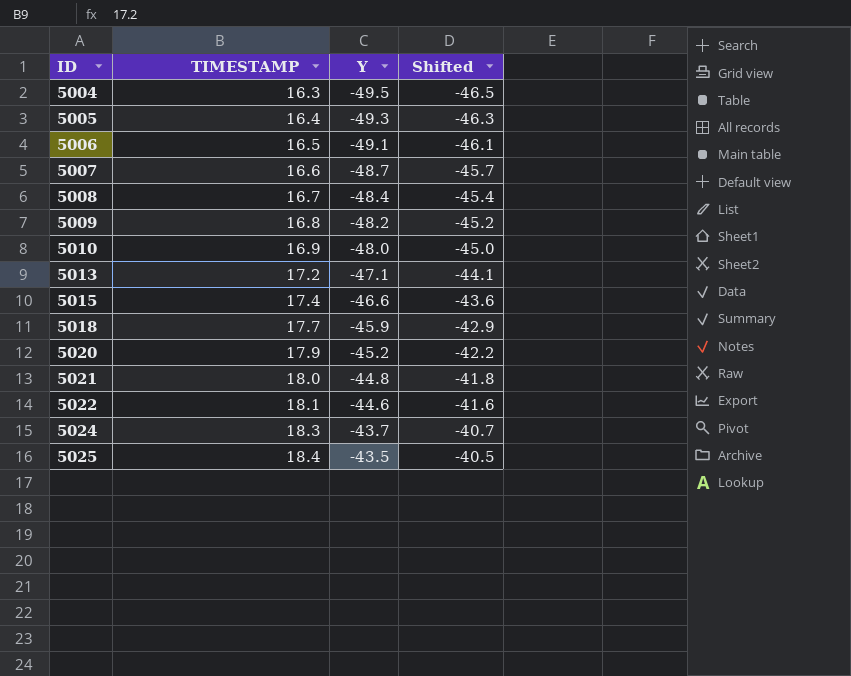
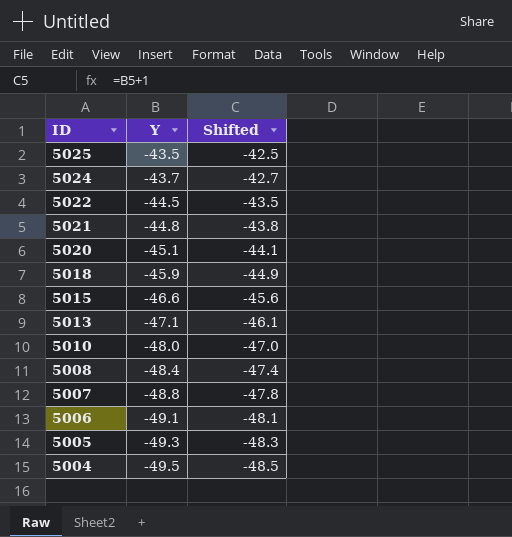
row order: ID ascending -> ID descending
column TIMESTAMP | position: 2 -> none
column Shifted | formula: [Y] + 3 -> [Y] + 1
row 5009: 16.8 | -48.2 | -45.2 -> none
5022 | Y: -44.6 -> -44.5
5020 | Y: -45.2 -> -45.1
5007 | Y: -48.7 -> -48.8

